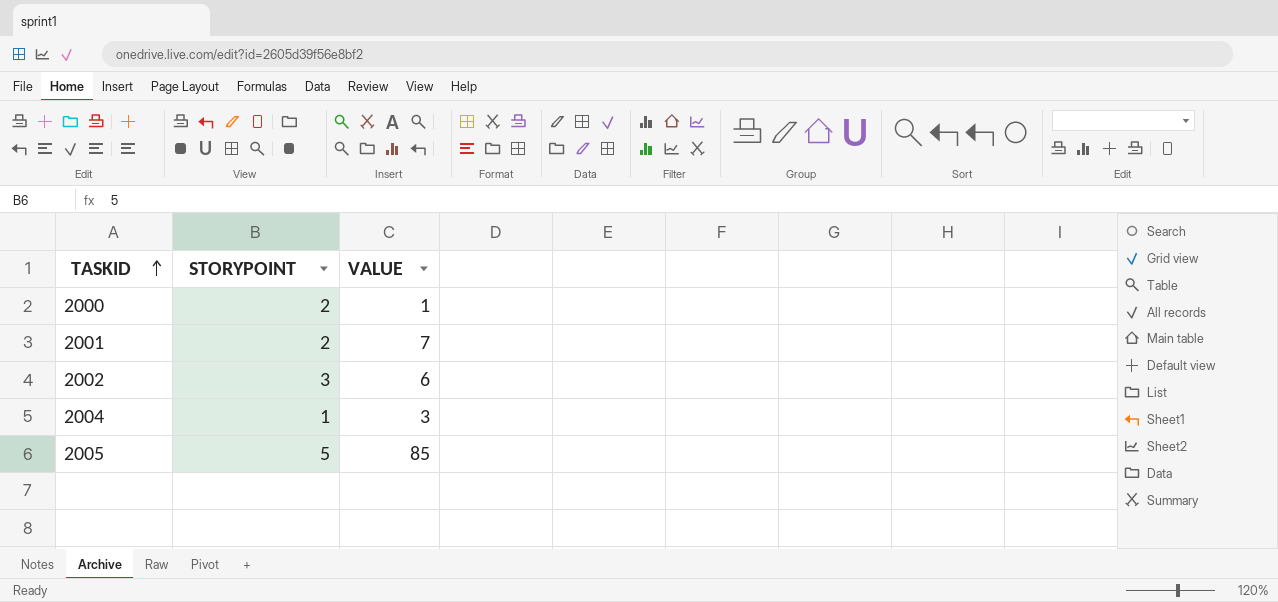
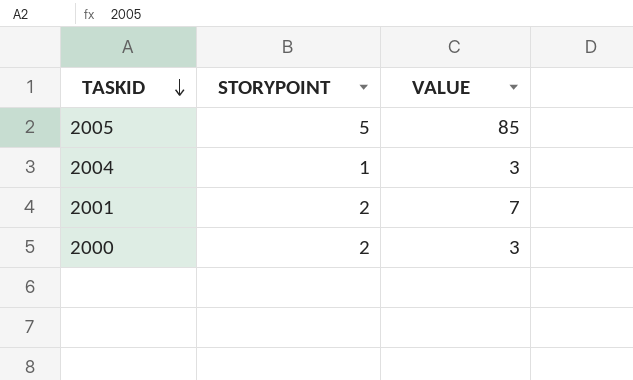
row order: TASKID ascending -> TASKID descending
row 2002: 3 | 6 -> none
2000 | VALUE: 1 -> 3

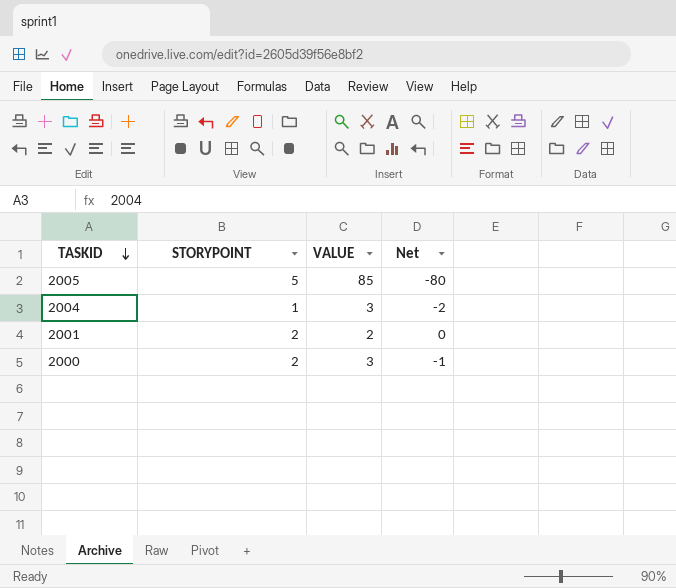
column Net | formula: none -> [STORYPOINT] - [VALUE]
2001 | VALUE: 7 -> 2

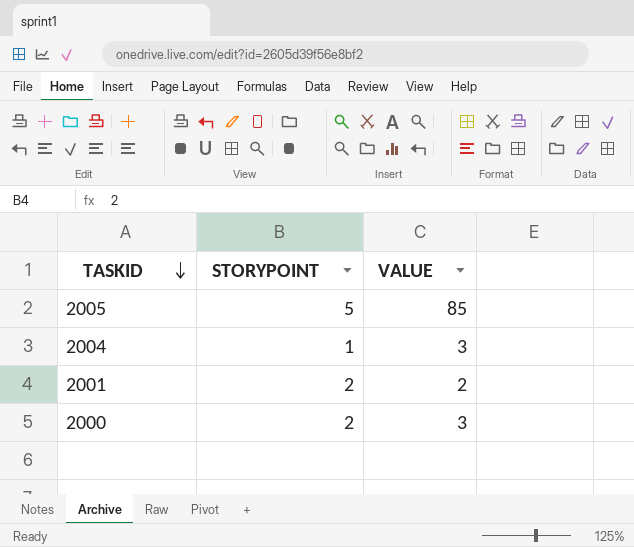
column Net | formula: [STORYPOINT] - [VALUE] -> none

